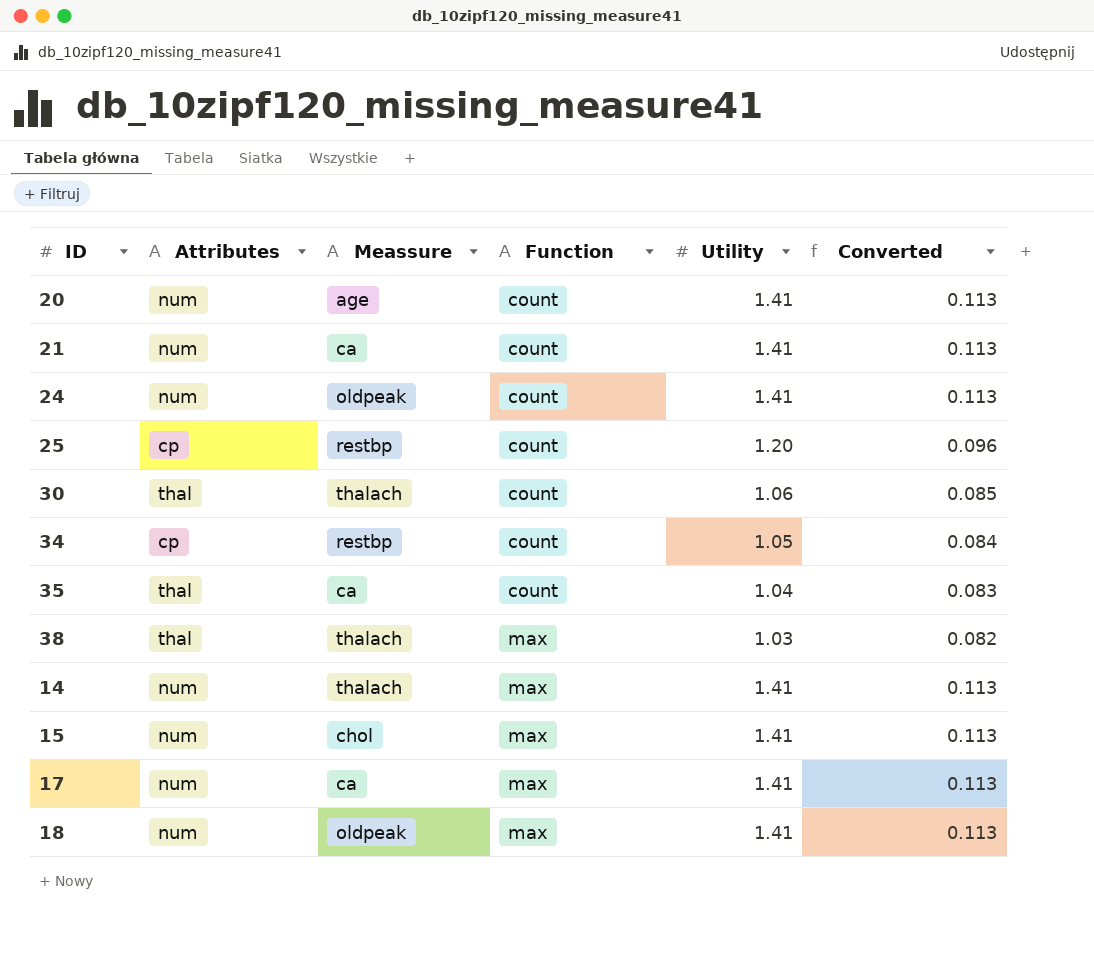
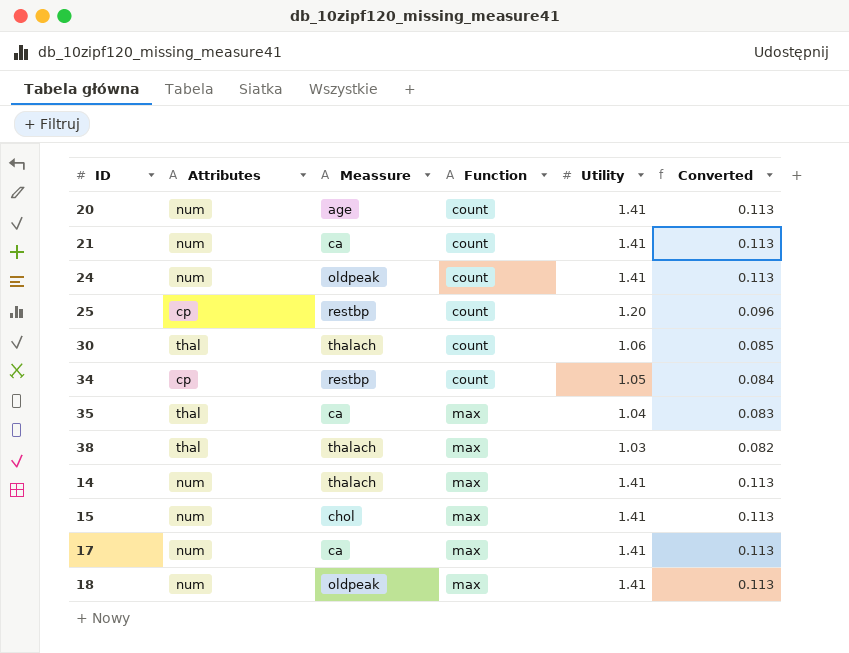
35 | Function: count -> max

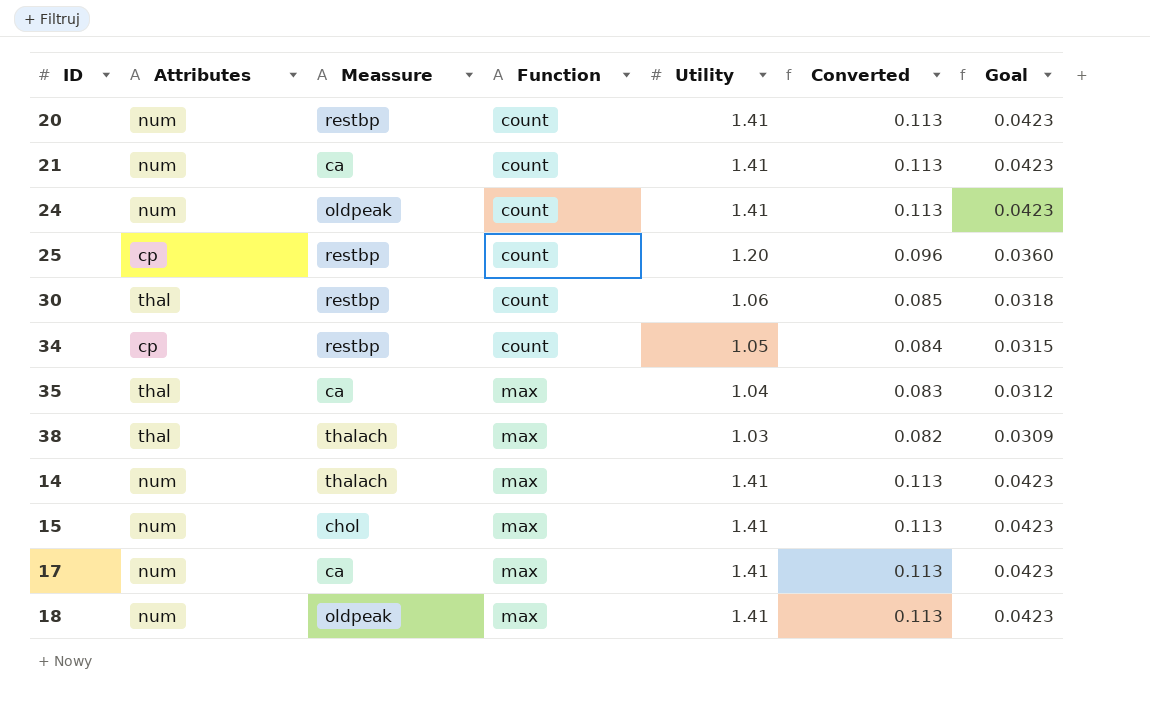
column Goal | formula: none -> [Utility] * 0.03
20 | Meassure: age -> restbp
30 | Meassure: thalach -> restbp

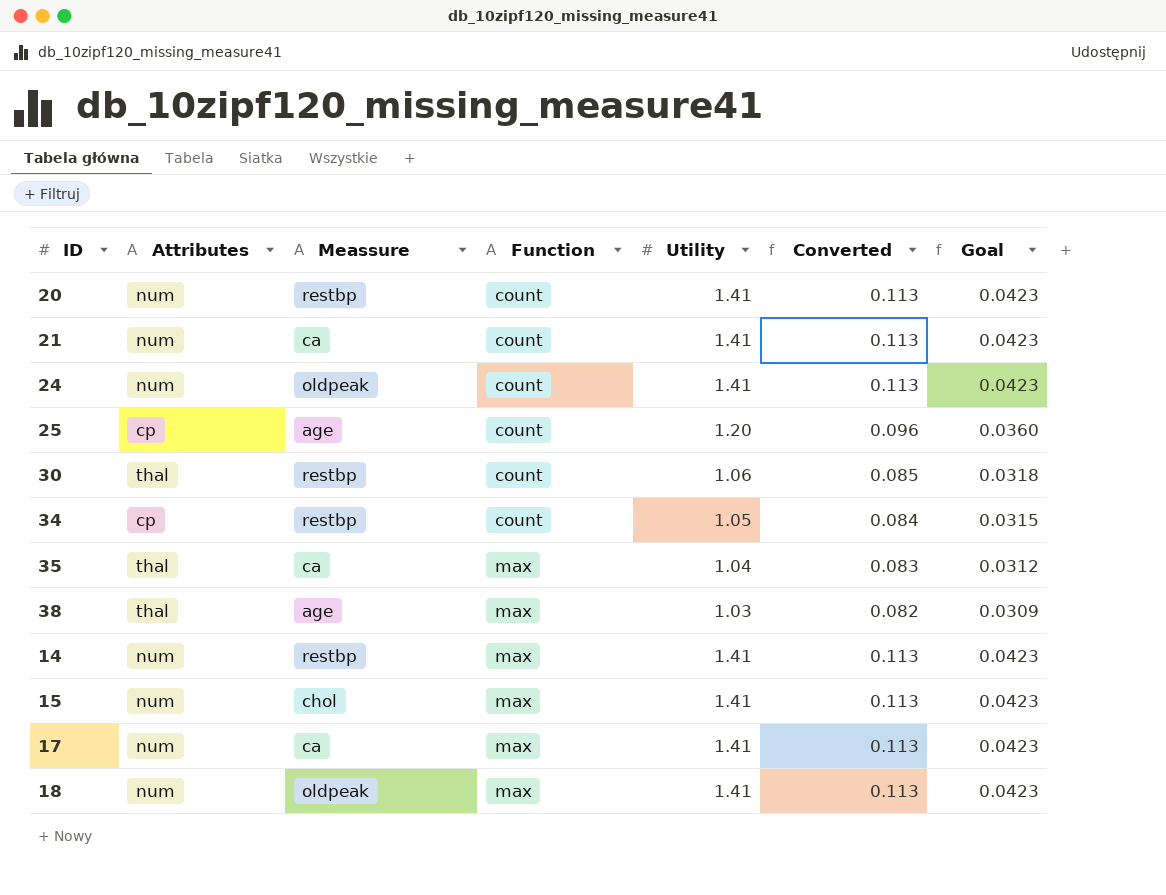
25 | Meassure: restbp -> age
38 | Meassure: thalach -> age
14 | Meassure: thalach -> restbp

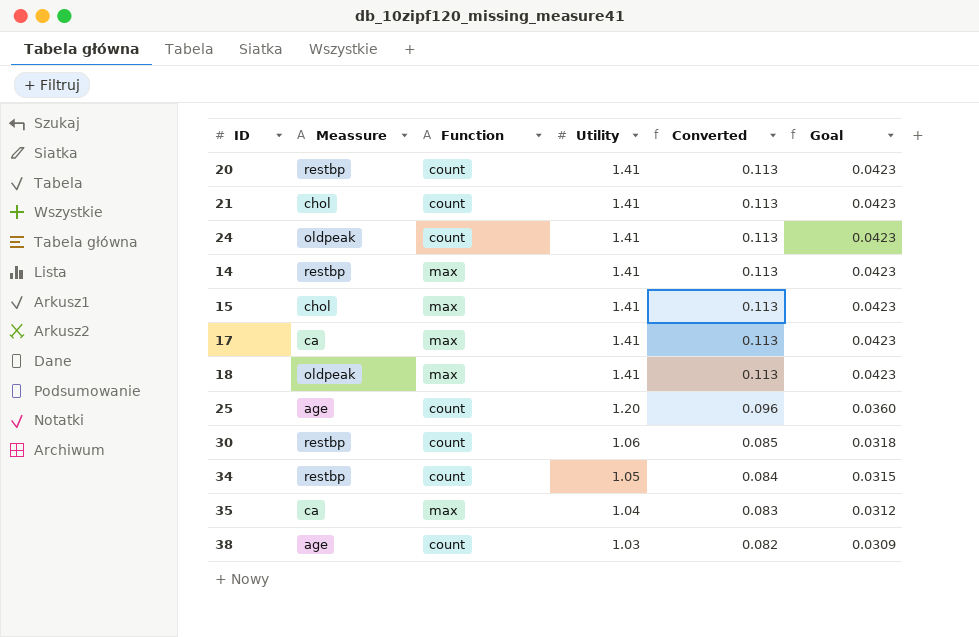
row order: Function ascending -> Utility descending
column Attributes | position: 2 -> none
21 | Meassure: ca -> chol
38 | Function: max -> count

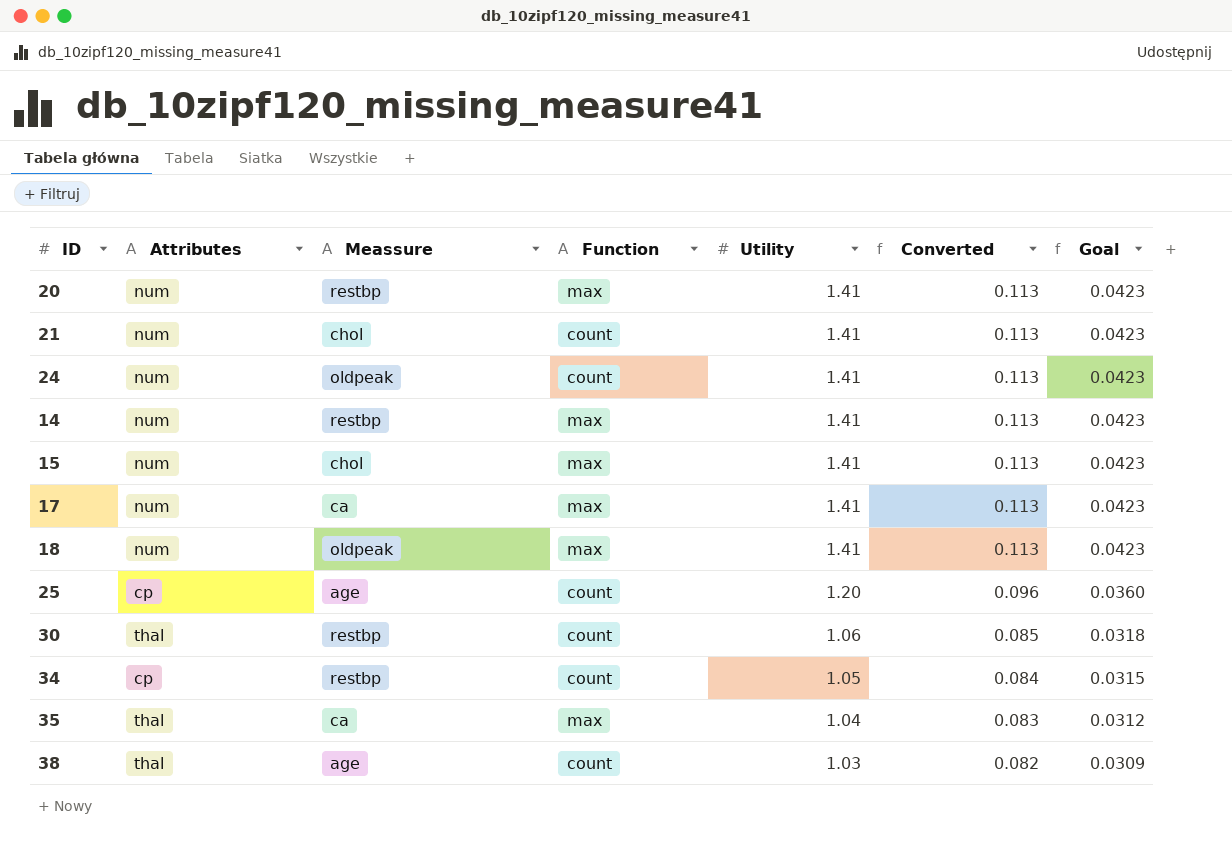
column Attributes | position: none -> 2
20 | Function: count -> max

